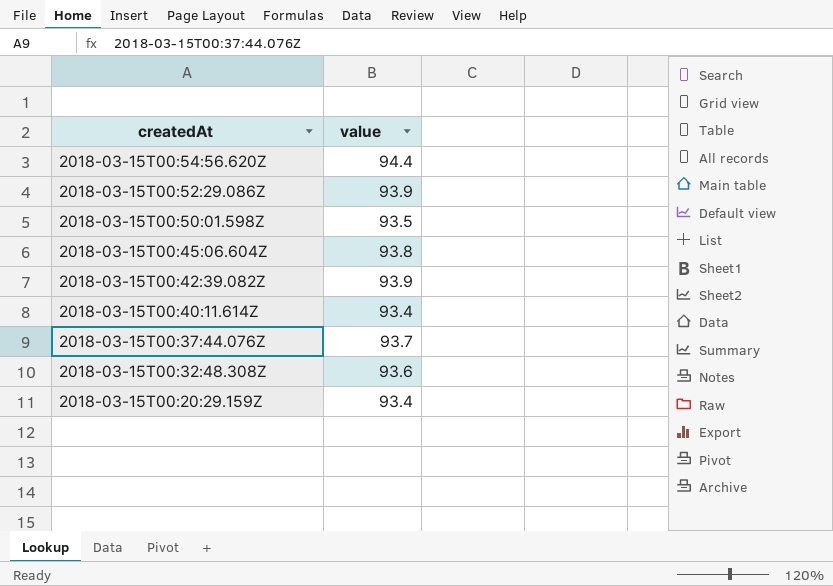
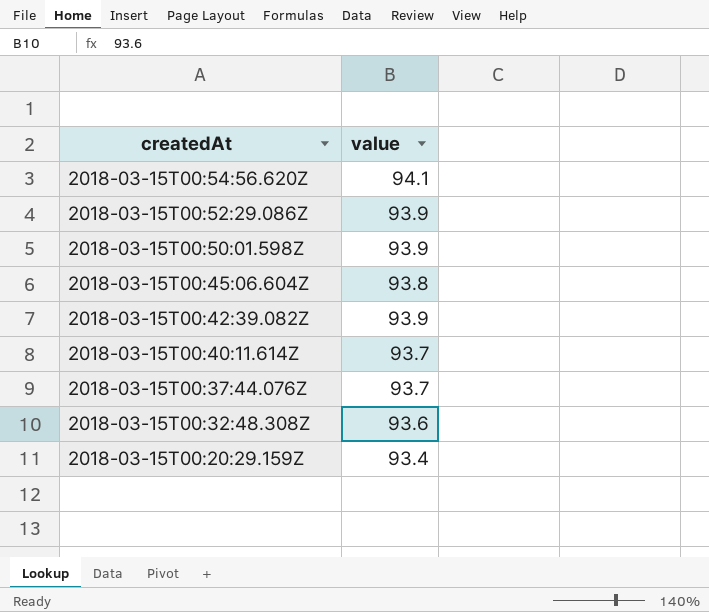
2018-03-15T00:54:56.620Z | value: 94.4 -> 94.1
2018-03-15T00:50:01.598Z | value: 93.5 -> 93.9
2018-03-15T00:40:11.614Z | value: 93.4 -> 93.7

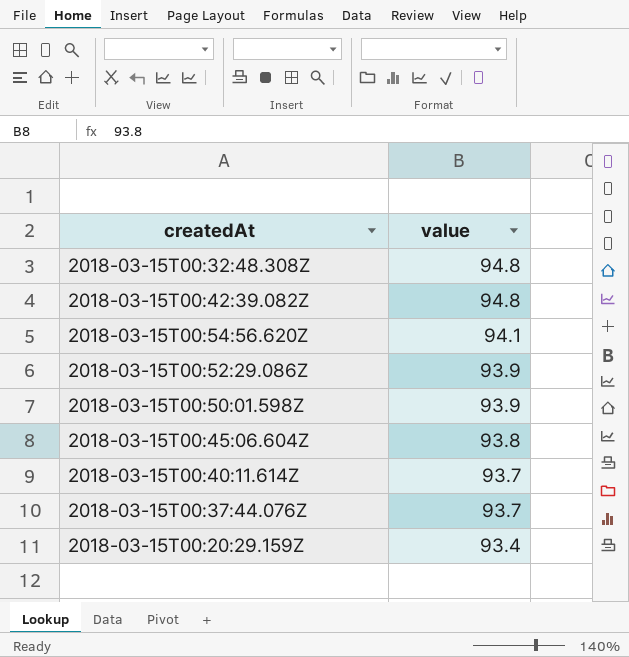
row order: createdAt descending -> value descending
2018-03-15T00:32:48.308Z | value: 93.6 -> 94.8
2018-03-15T00:42:39.082Z | value: 93.9 -> 94.8

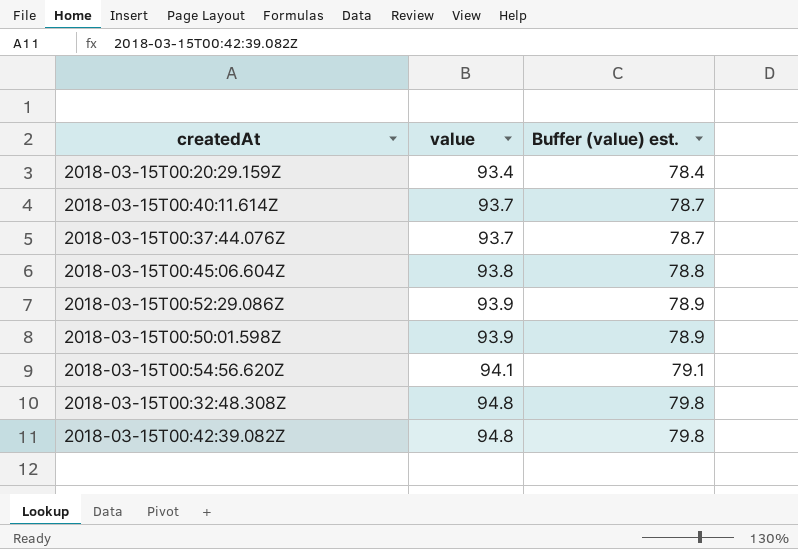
row order: value descending -> value ascending
column Buffer (value) est. | formula: none -> [value] - 15

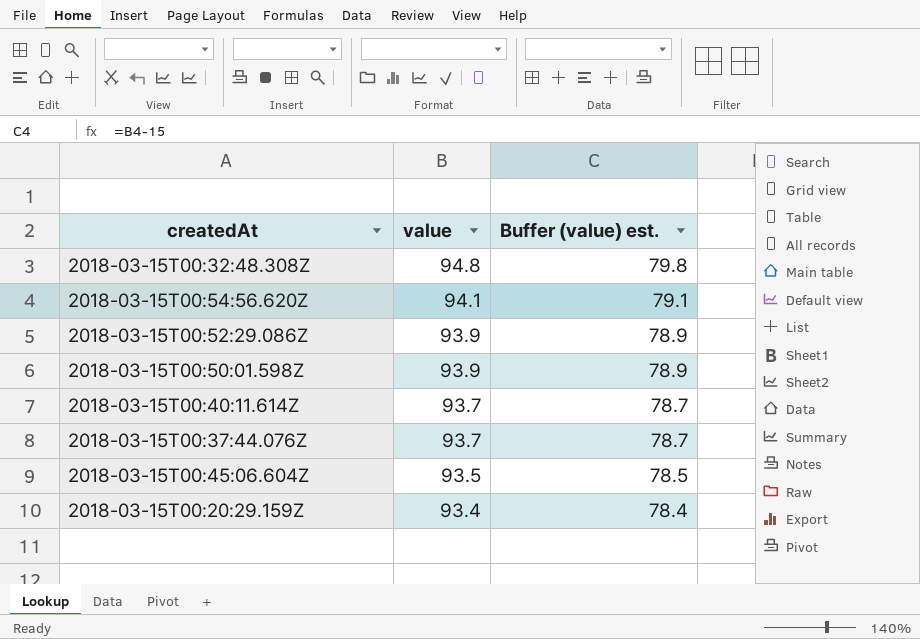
row order: value ascending -> value descending
row 2018-03-15T00:42:39.082Z: 94.8 | 79.8 -> none
2018-03-15T00:45:06.604Z | value: 93.8 -> 93.5
2018-03-15T00:45:06.604Z | Buffer (value) est.: 78.8 -> 78.5

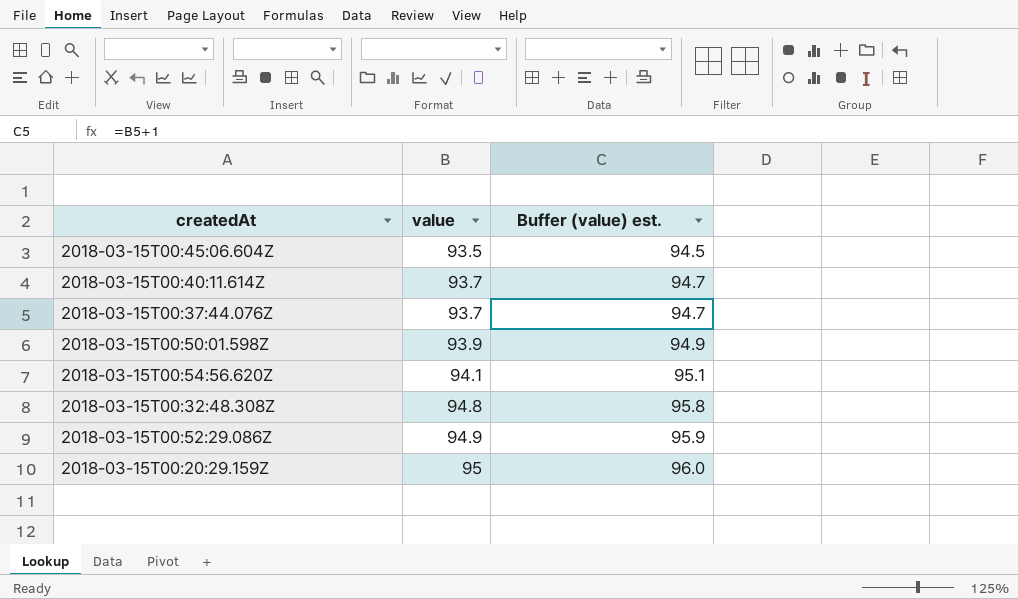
row order: value descending -> value ascending
column Buffer (value) est. | formula: [value] - 15 -> [value] + 1
2018-03-15T00:52:29.086Z | value: 93.9 -> 94.9
2018-03-15T00:20:29.159Z | value: 93.4 -> 95

